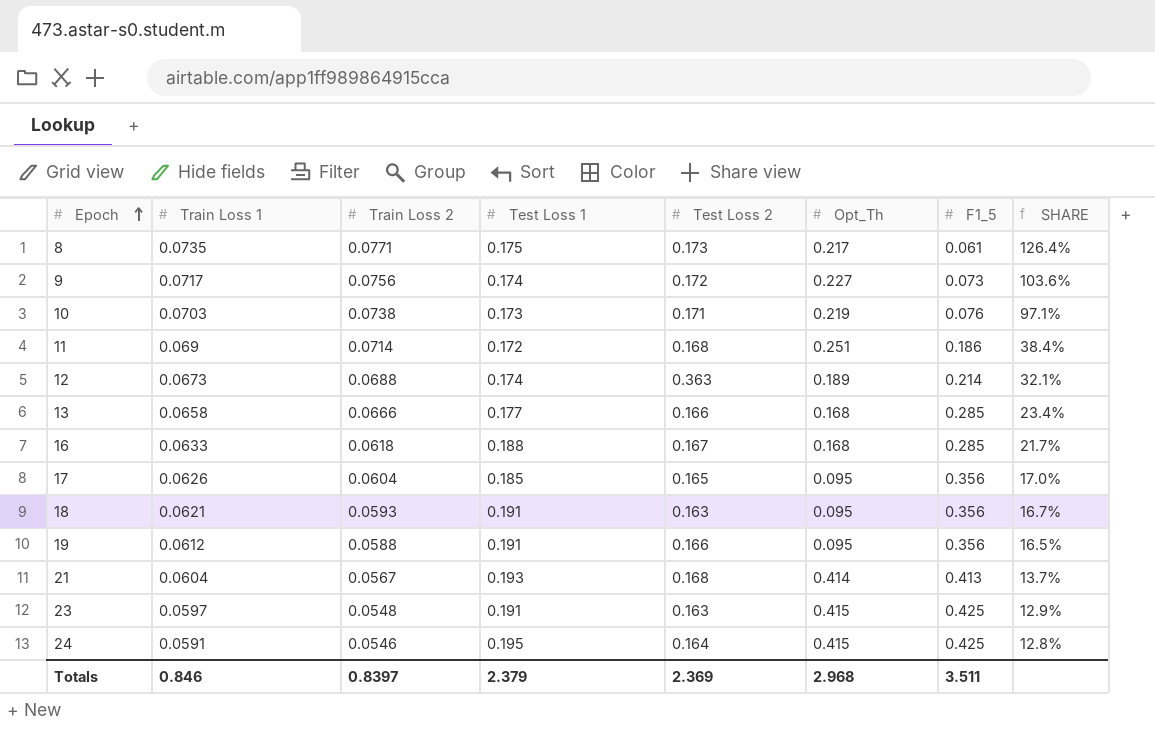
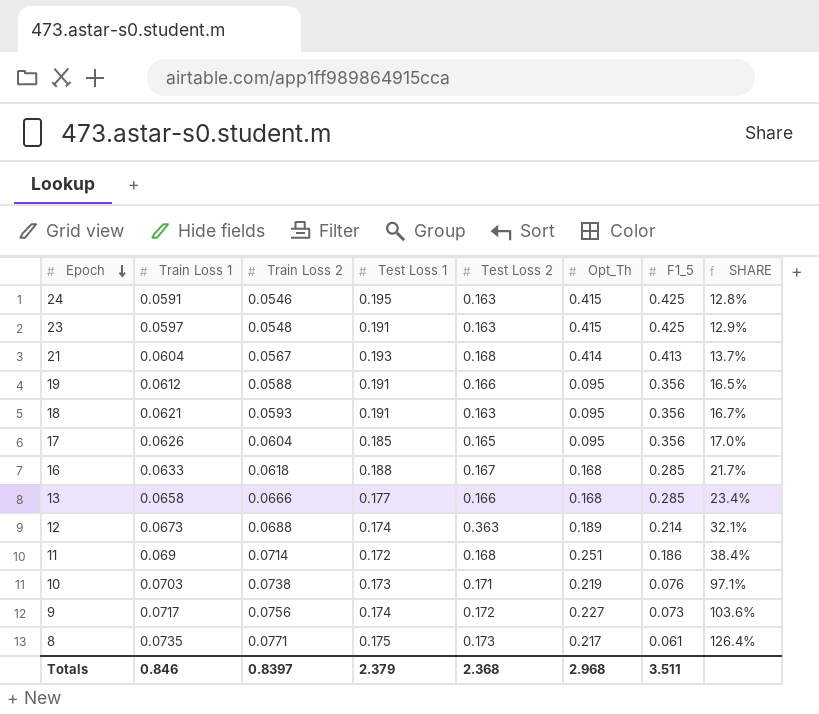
row order: Epoch ascending -> Epoch descending
24 | Test Loss 2: 0.164 -> 0.163
Totals | Test Loss 2: 2.369 -> 2.368

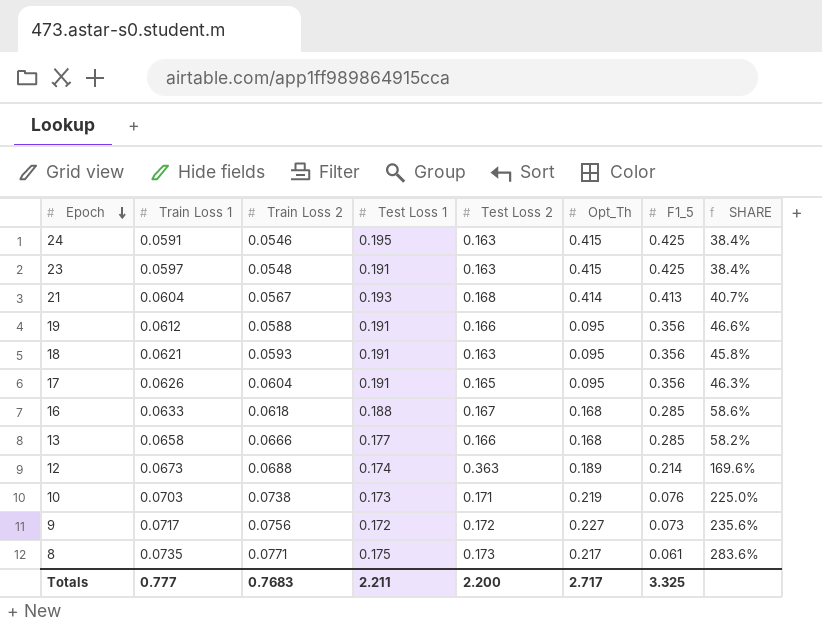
column SHARE | formula: [Train Loss 2] / [F1_5] -> [Test Loss 2] / [F1_5]
row 11: 0.069 | 0.0714 | 0.172 | 0.168 | 0.251 | 0.186 | 38.4% -> none
17 | Test Loss 1: 0.185 -> 0.191
9 | Test Loss 1: 0.174 -> 0.172
Totals | Train Loss 1: 0.846 -> 0.777
Totals | Train Loss 2: 0.8397 -> 0.7683
Totals | Test Loss 1: 2.379 -> 2.211
Totals | Test Loss 2: 2.368 -> 2.200
Totals | Opt_Th: 2.968 -> 2.717
Totals | F1_5: 3.511 -> 3.325

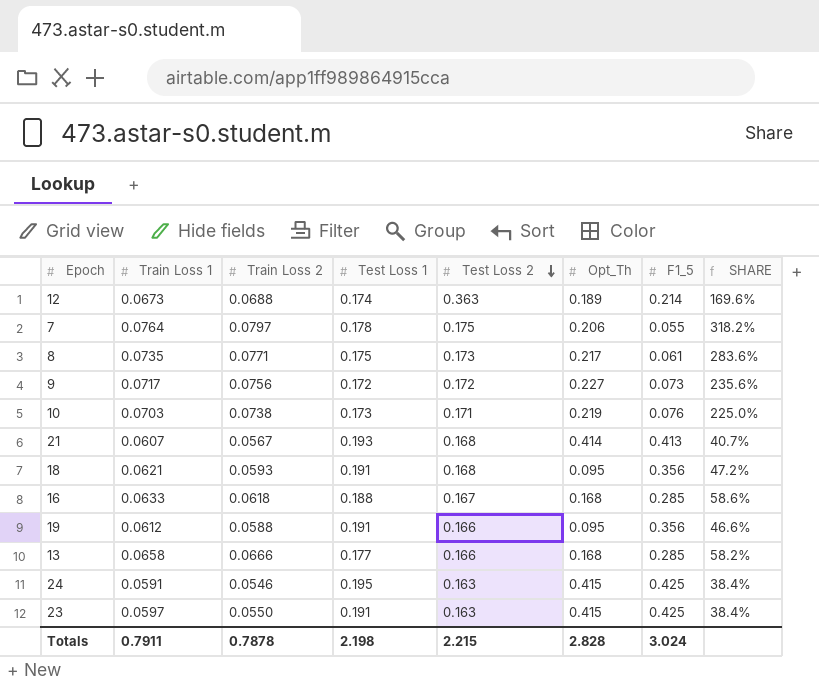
row order: Epoch descending -> Test Loss 2 descending
row 17: 0.0626 | 0.0604 | 0.191 | 0.165 | 0.095 | 0.356 | 46.3% -> none
row 7: none -> 0.0764 | 0.0797 | 0.178 | 0.175 | 0.206 | 0.055 | 318.2%
21 | Train Loss 1: 0.0604 -> 0.0607
18 | Test Loss 2: 0.163 -> 0.168
18 | SHARE: 45.8% -> 47.2%
23 | Train Loss 2: 0.0548 -> 0.0550
Totals | Train Loss 1: 0.777 -> 0.7911
Totals | Train Loss 2: 0.7683 -> 0.7878
Totals | Test Loss 1: 2.211 -> 2.198
Totals | Test Loss 2: 2.200 -> 2.215
Totals | Opt_Th: 2.717 -> 2.828
Totals | F1_5: 3.325 -> 3.024

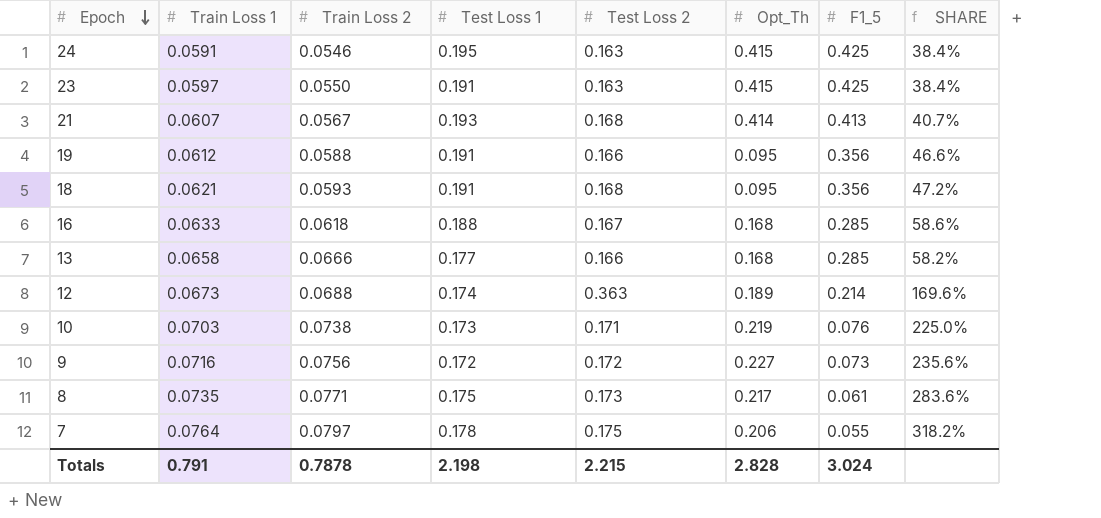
row order: Test Loss 2 descending -> Epoch descending
9 | Train Loss 1: 0.0717 -> 0.0716
Totals | Train Loss 1: 0.7911 -> 0.791

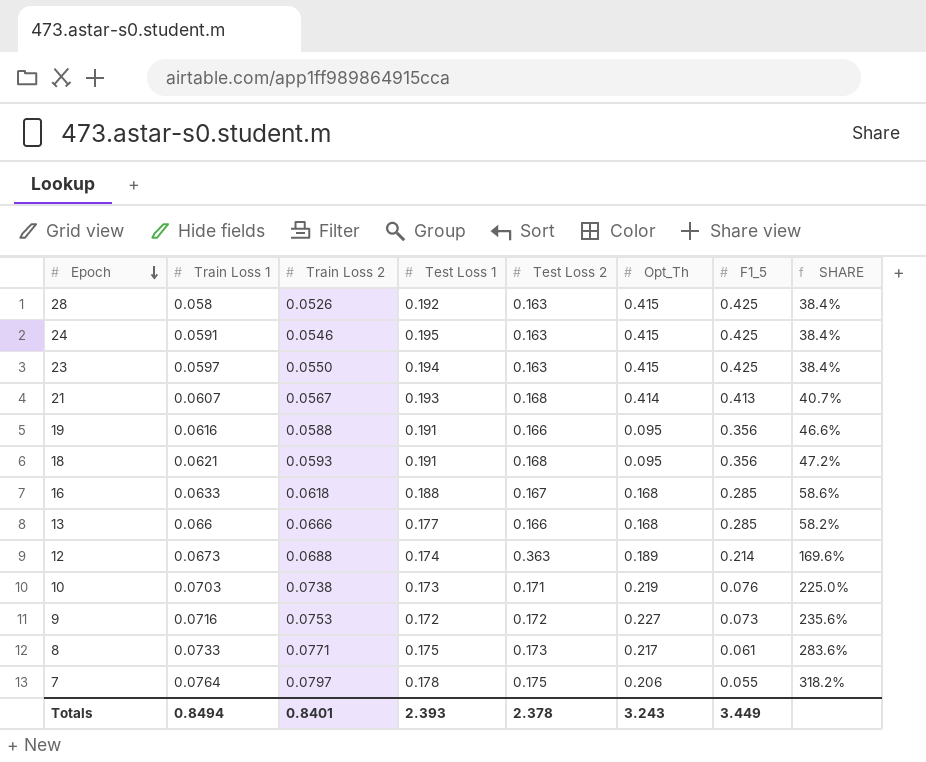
row 28: none -> 0.058 | 0.0526 | 0.192 | 0.163 | 0.415 | 0.425 | 38.4%
23 | Test Loss 1: 0.191 -> 0.194
19 | Train Loss 1: 0.0612 -> 0.0616
13 | Train Loss 1: 0.0658 -> 0.066
9 | Train Loss 2: 0.0756 -> 0.0753
8 | Train Loss 1: 0.0735 -> 0.0733
Totals | Train Loss 1: 0.791 -> 0.8494
Totals | Train Loss 2: 0.7878 -> 0.8401
Totals | Test Loss 1: 2.198 -> 2.393
Totals | Test Loss 2: 2.215 -> 2.378
Totals | Opt_Th: 2.828 -> 3.243
Totals | F1_5: 3.024 -> 3.449

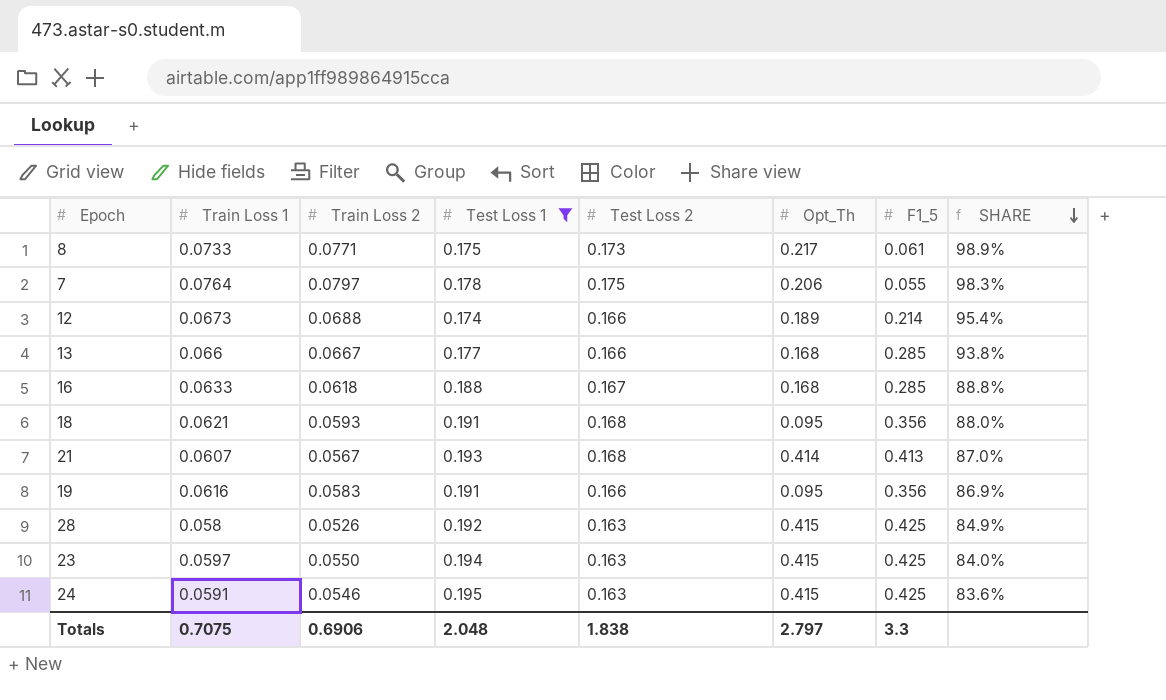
filter: none -> Test Loss 1 >= 0.174
row order: Epoch descending -> SHARE descending
column SHARE | formula: [Test Loss 2] / [F1_5] -> [Test Loss 2] / [Test Loss 1]
12 | Test Loss 2: 0.363 -> 0.166
13 | Train Loss 2: 0.0666 -> 0.0667
19 | Train Loss 2: 0.0588 -> 0.0583
Totals | Train Loss 1: 0.8494 -> 0.7075
Totals | Train Loss 2: 0.8401 -> 0.6906
Totals | Test Loss 1: 2.393 -> 2.048
Totals | Test Loss 2: 2.378 -> 1.838
Totals | Opt_Th: 3.243 -> 2.797
Totals | F1_5: 3.449 -> 3.3

